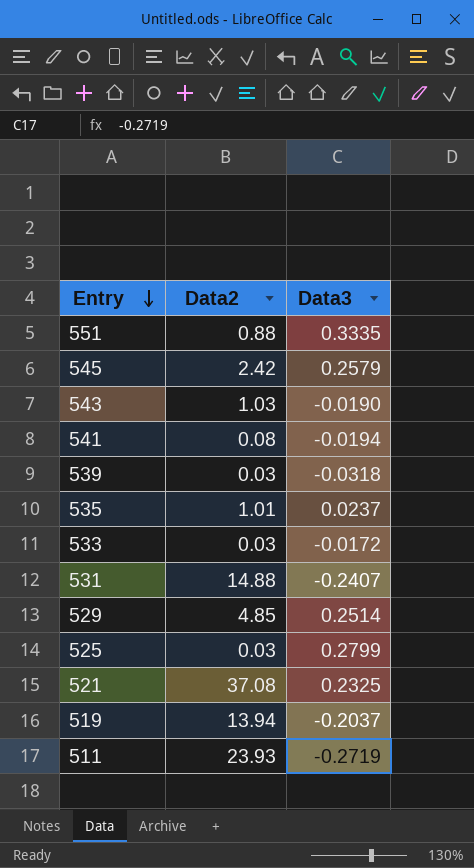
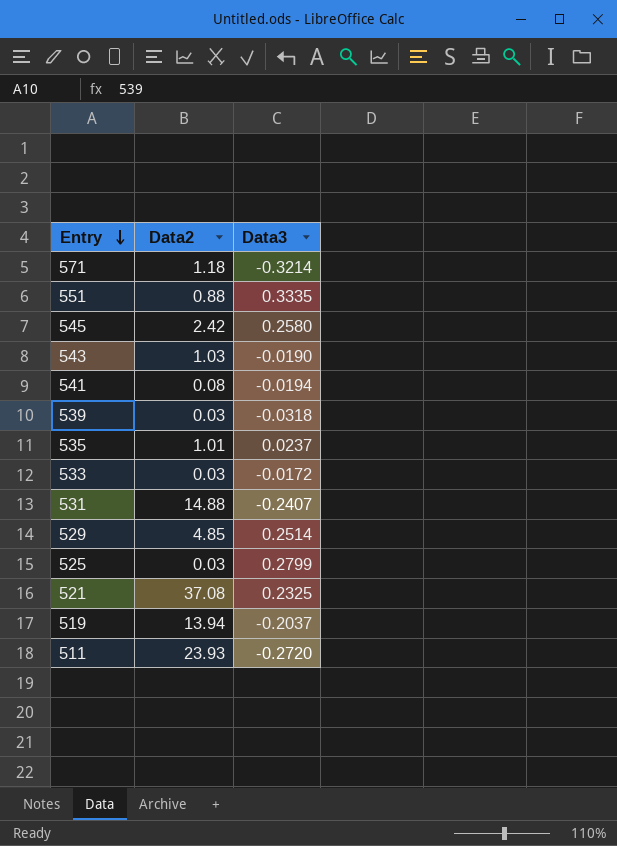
row 571: none -> 1.18 | -0.3214
545 | Data3: 0.2579 -> 0.2580
511 | Data3: -0.2719 -> -0.2720

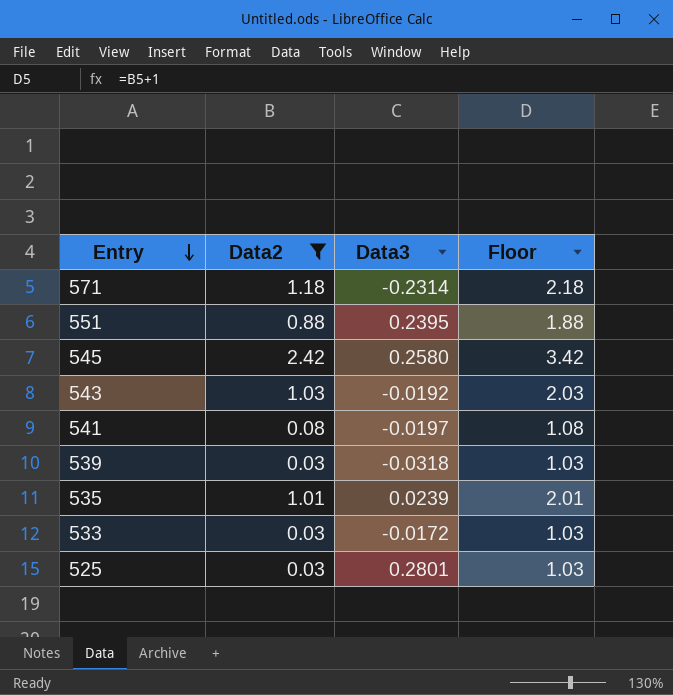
filter: none -> Data2 <= 2.42
column Floor | formula: none -> [Data2] + 1
571 | Data3: -0.3214 -> -0.2314
551 | Data3: 0.3335 -> 0.2395
543 | Data3: -0.0190 -> -0.0192
541 | Data3: -0.0194 -> -0.0197
535 | Data3: 0.0237 -> 0.0239
525 | Data3: 0.2799 -> 0.2801

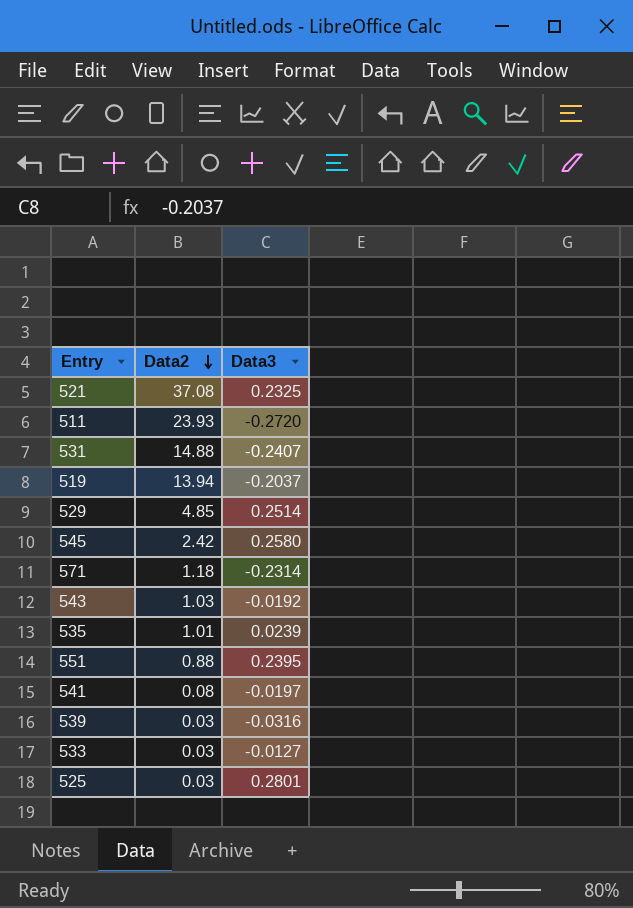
filter: Data2 <= 2.42 -> none
row order: Entry descending -> Data2 descending
column Floor | formula: [Data2] + 1 -> none
539 | Data3: -0.0318 -> -0.0316
533 | Data3: -0.0172 -> -0.0127

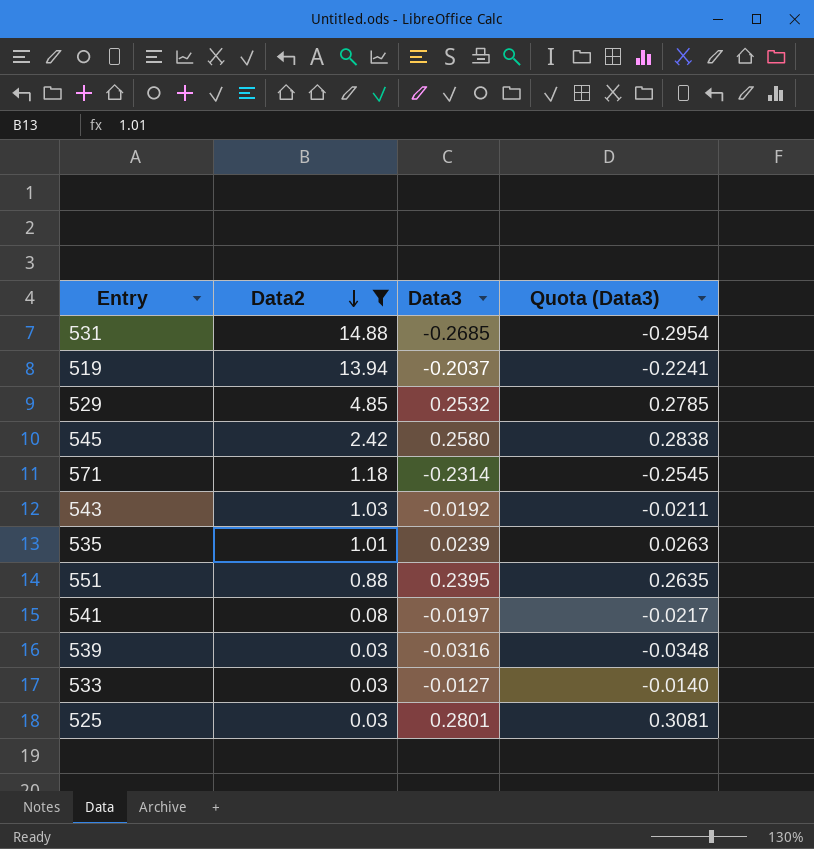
filter: none -> Data2 <= 14.88
column Quota (Data3) | formula: none -> [Data3] * 1.1
531 | Data3: -0.2407 -> -0.2685
529 | Data3: 0.2514 -> 0.2532

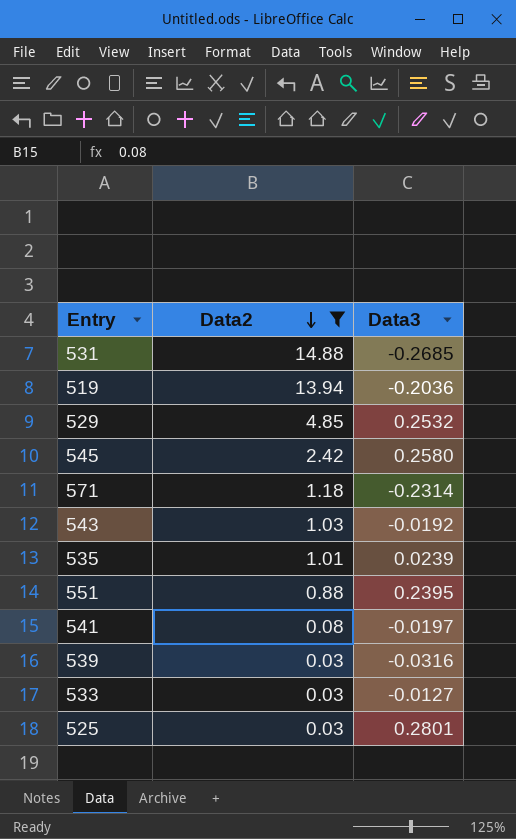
column Quota (Data3) | formula: [Data3] * 1.1 -> none
519 | Data3: -0.2037 -> -0.2036

